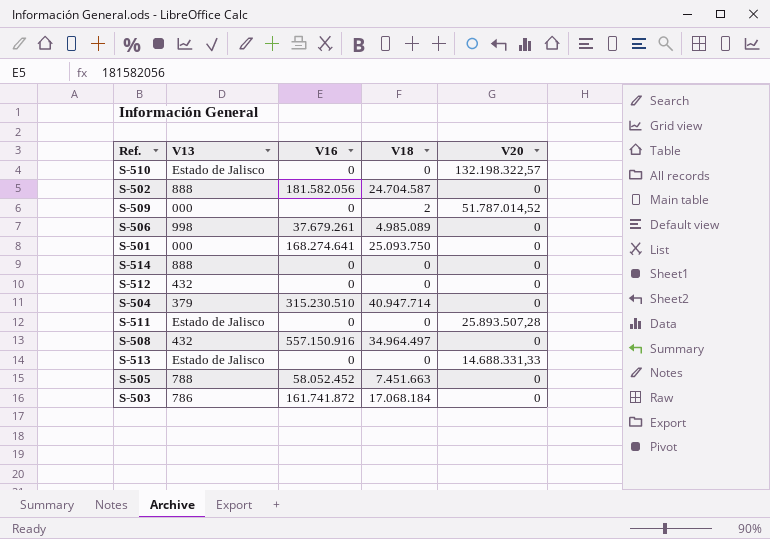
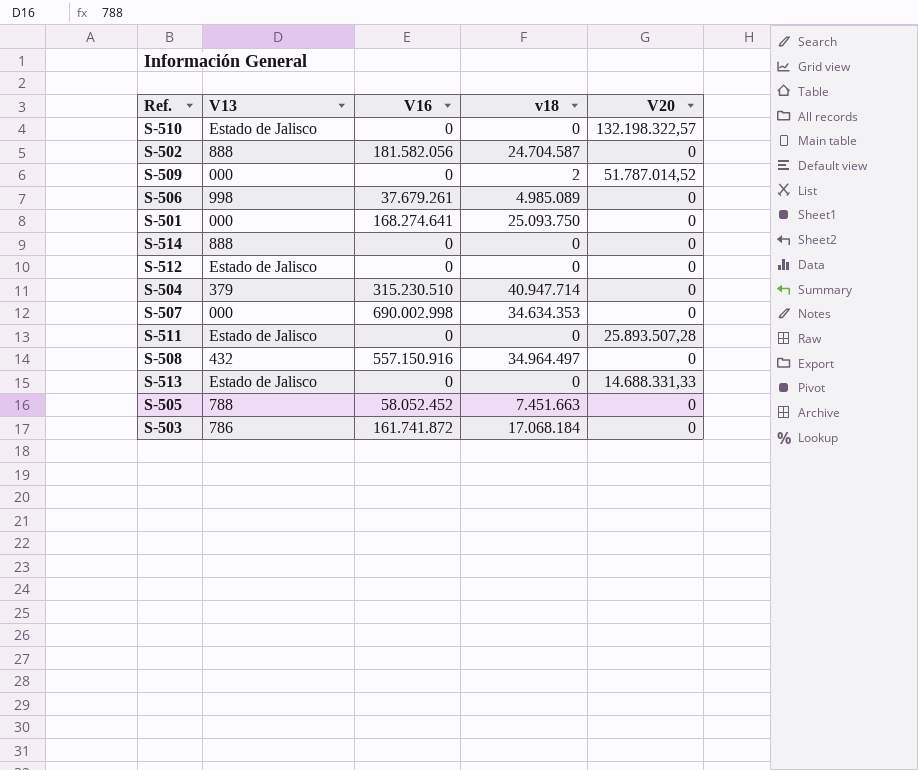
column name: V18 -> v18
S-512 | V13: 432 -> Estado de Jalisco
row S-507: none -> 000 | 690.002.998 | 34.634.353 | 0

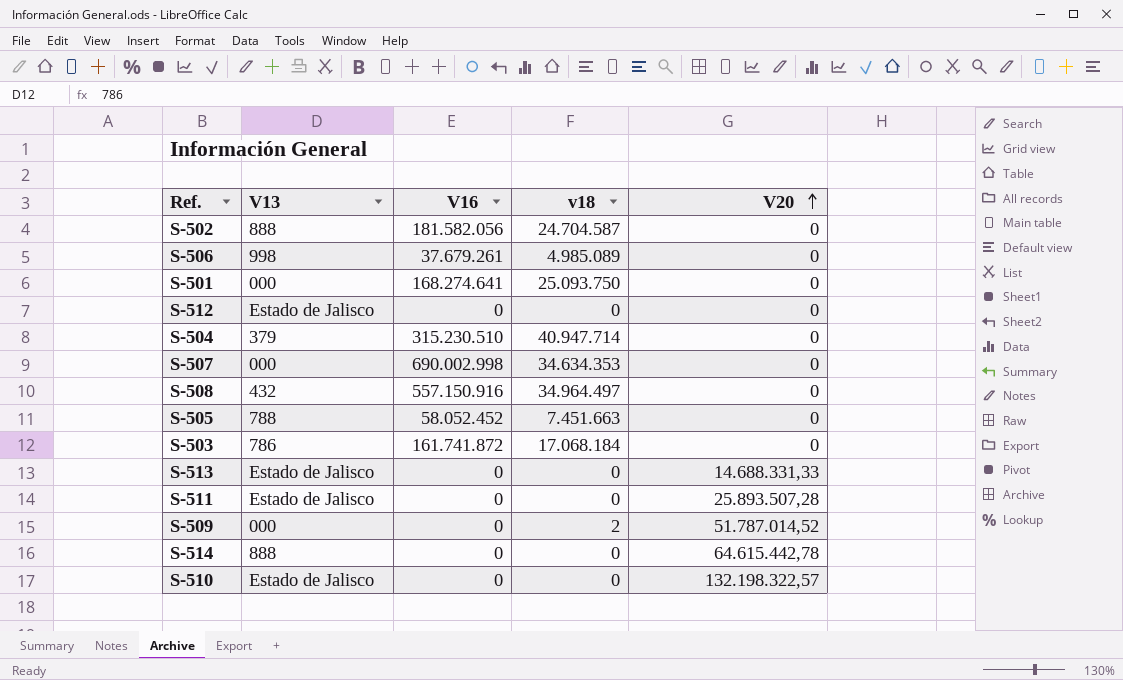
row order: none -> V20 ascending
S-514 | V20: 0 -> 64.615.442,78

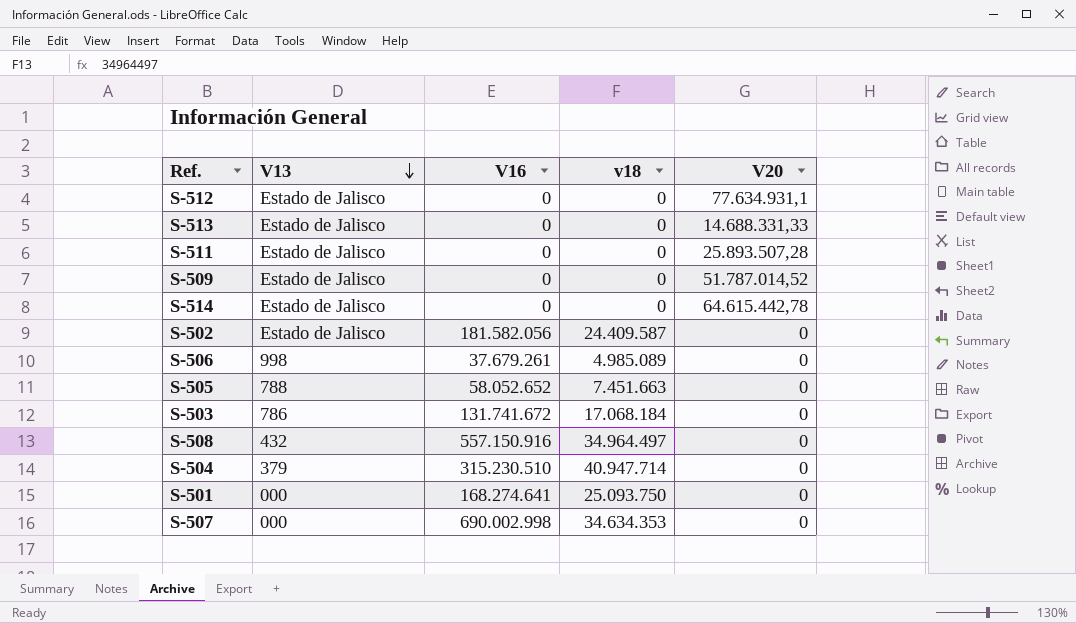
row order: V20 ascending -> V13 descending
row S-510: Estado de Jalisco | 0 | 0 | 132.198.322,57 -> none
S-512 | V20: 0 -> 77.634.931,1
S-509 | V13: 000 -> Estado de Jalisco
S-509 | v18: 2 -> 0
S-514 | V13: 888 -> Estado de Jalisco
S-502 | V13: 888 -> Estado de Jalisco
S-502 | v18: 24.704.587 -> 24.409.587
S-505 | V16: 58.052.452 -> 58.052.652
S-503 | V16: 161.741.872 -> 131.741.672

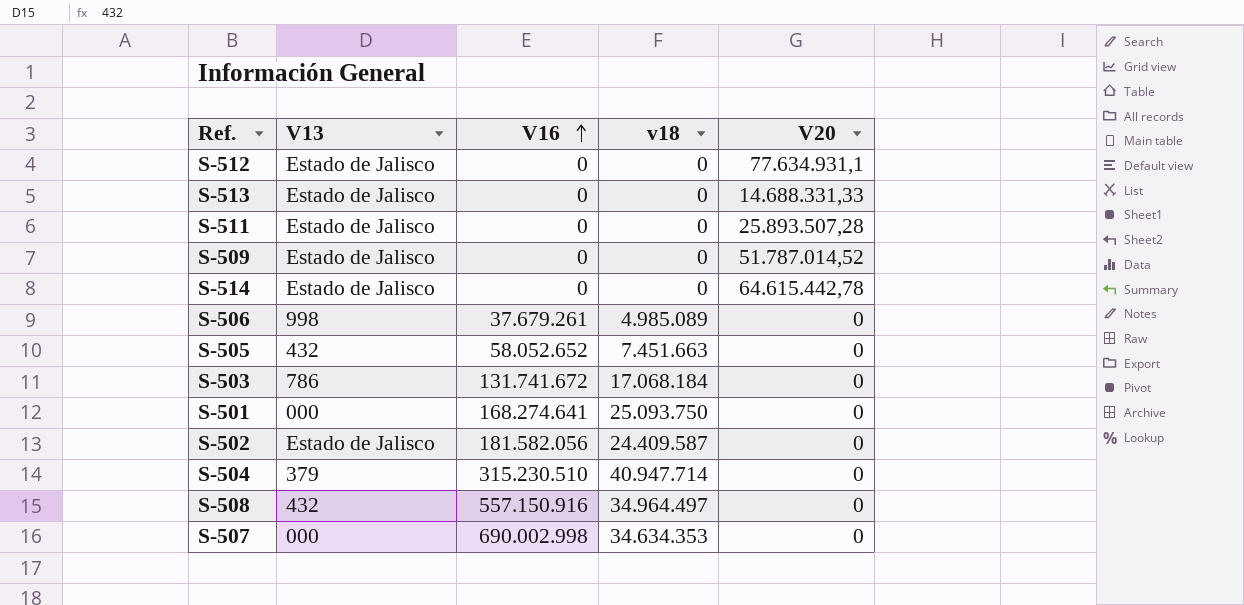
row order: V13 descending -> V16 ascending
S-505 | V13: 788 -> 432

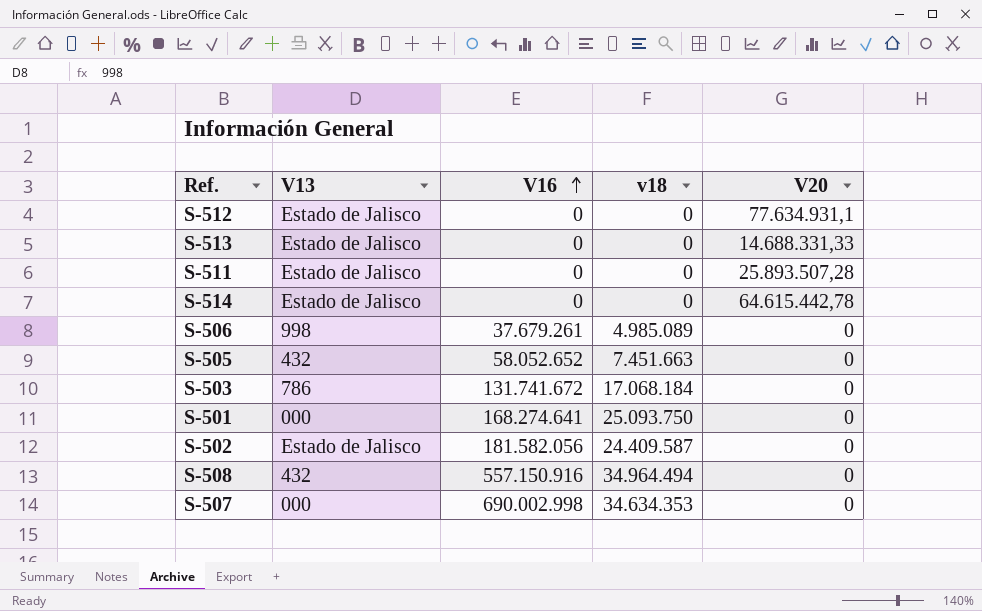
row S-509: Estado de Jalisco | 0 | 0 | 51.787.014,52 -> none
row S-504: 379 | 315.230.510 | 40.947.714 | 0 -> none
S-508 | v18: 34.964.497 -> 34.964.494

